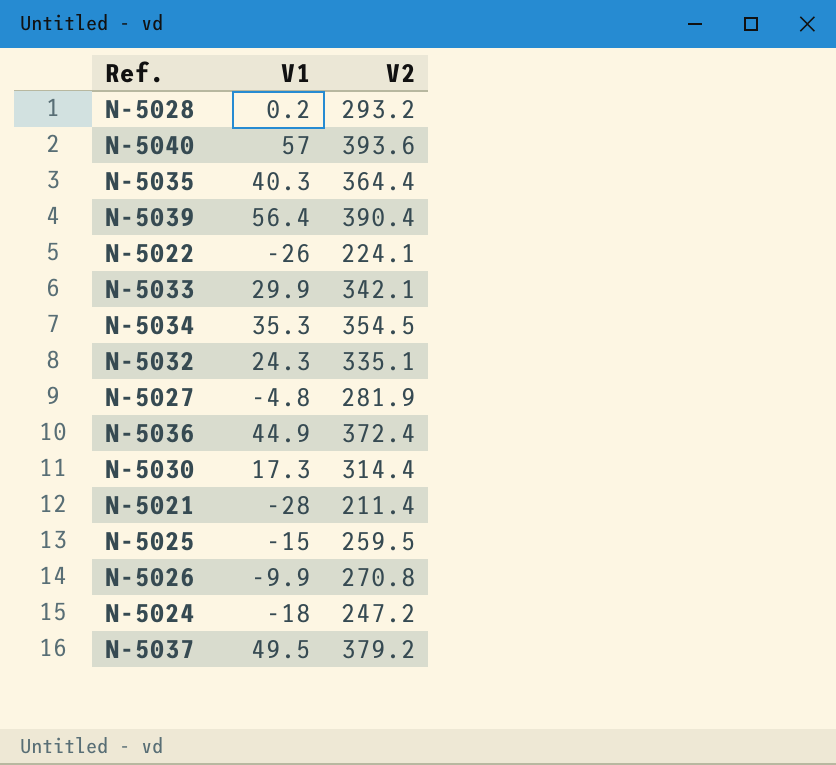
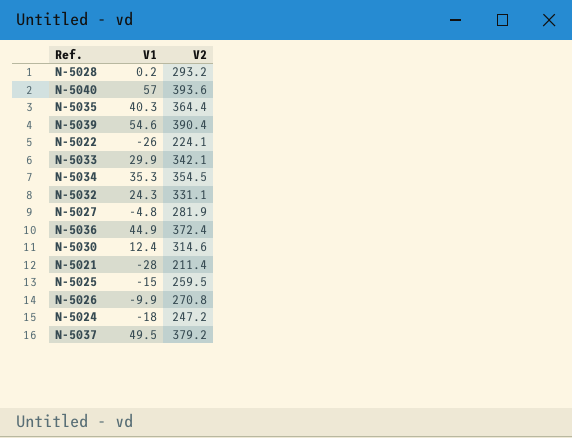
N-5039 | V1: 56.4 -> 54.6
N-5032 | V2: 335.1 -> 331.1
N-5030 | V1: 17.3 -> 12.4
N-5030 | V2: 314.4 -> 314.6

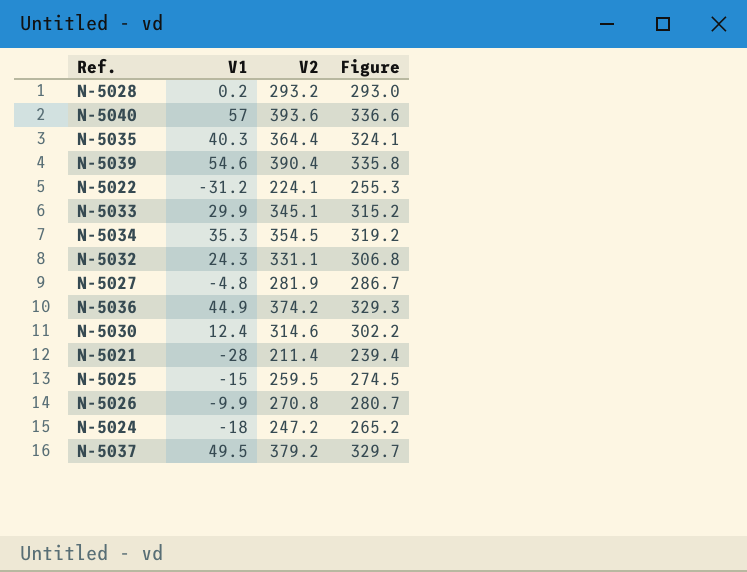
column Figure | formula: none -> [V2] - [V1]
N-5022 | V1: -26 -> -31.2
N-5033 | V2: 342.1 -> 345.1
N-5036 | V2: 372.4 -> 374.2

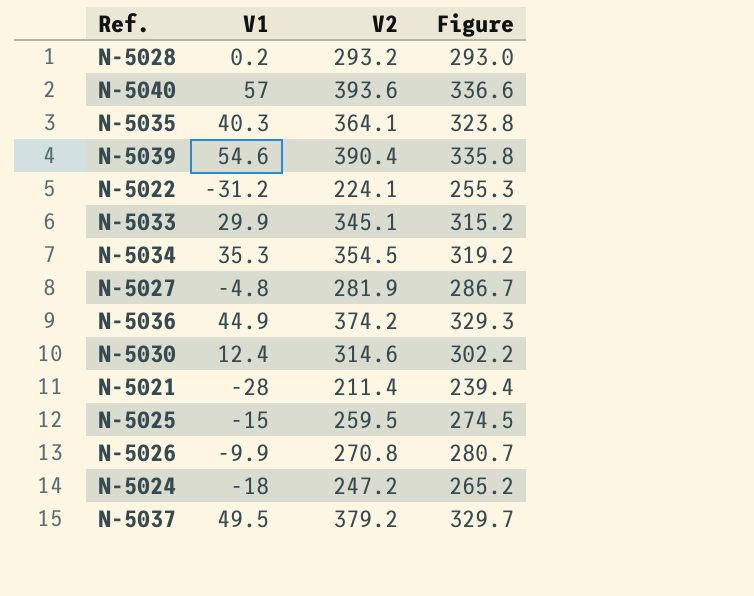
row N-5032: 24.3 | 331.1 | 306.8 -> none
N-5035 | V2: 364.4 -> 364.1
N-5035 | Figure: 324.1 -> 323.8

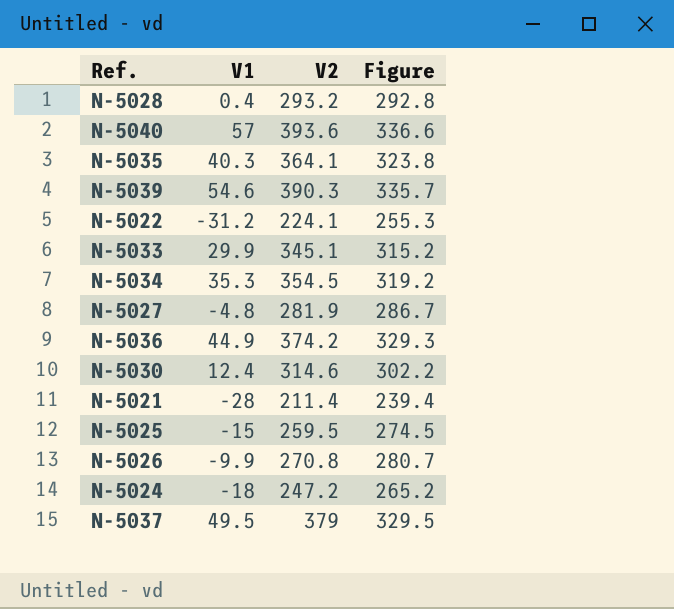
N-5028 | V1: 0.2 -> 0.4
N-5028 | Figure: 293.0 -> 292.8
N-5039 | V2: 390.4 -> 390.3
N-5039 | Figure: 335.8 -> 335.7
N-5037 | V2: 379.2 -> 379
N-5037 | Figure: 329.7 -> 329.5

